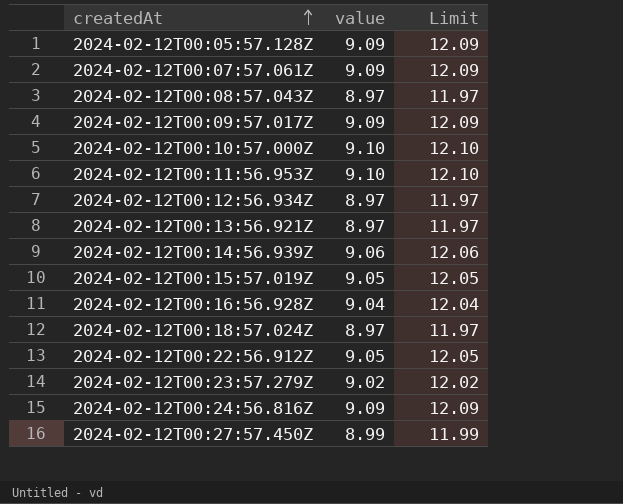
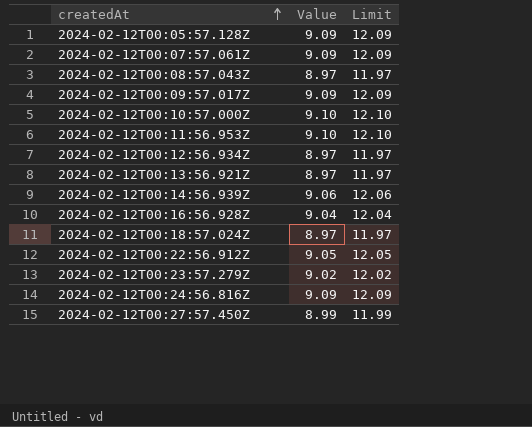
column name: value -> Value
row 2024-02-12T00:15:57.019Z: 9.05 | 12.05 -> none

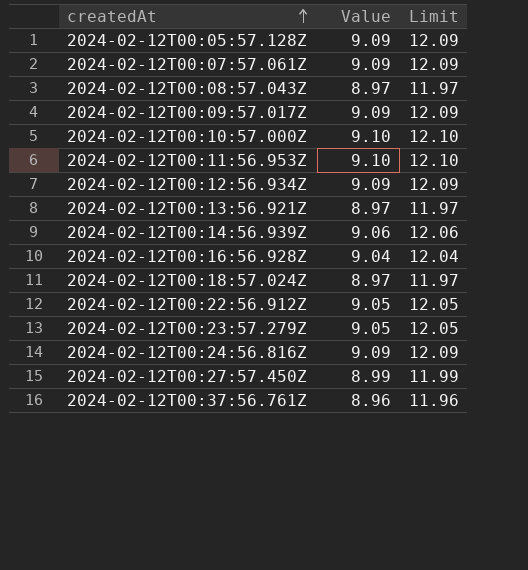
2024-02-12T00:12:56.934Z | Value: 8.97 -> 9.09
2024-02-12T00:12:56.934Z | Limit: 11.97 -> 12.09
2024-02-12T00:23:57.279Z | Value: 9.02 -> 9.05
2024-02-12T00:23:57.279Z | Limit: 12.02 -> 12.05
row 2024-02-12T00:37:56.761Z: none -> 8.96 | 11.96

